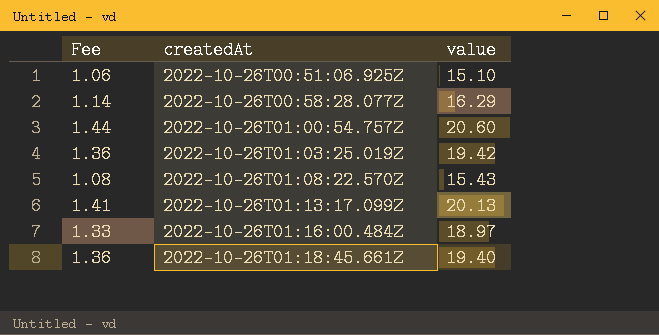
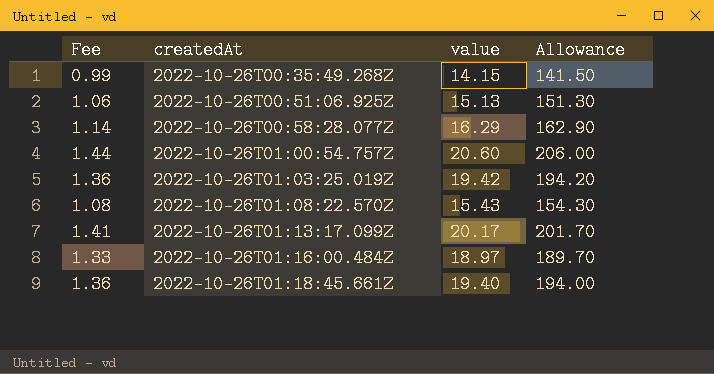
column Allowance | formula: none -> [value] * 10
row 2022-10-26T00:35:49.268Z: none -> 0.99 | 14.15 | 141.50
2022-10-26T00:51:06.925Z | value: 15.10 -> 15.13
2022-10-26T01:13:17.099Z | value: 20.13 -> 20.17

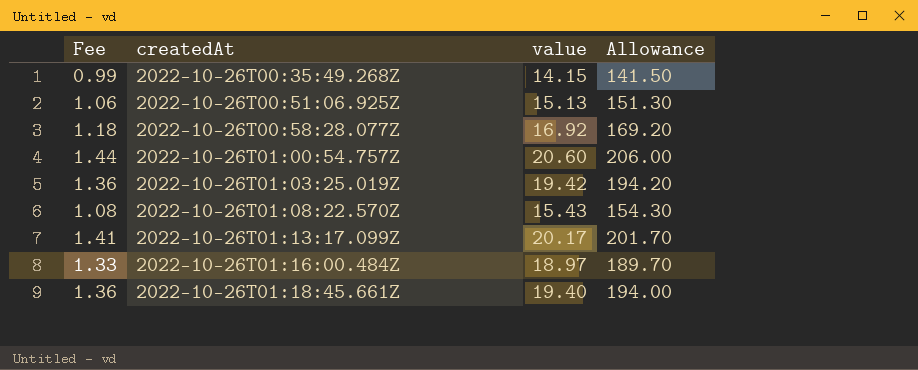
2022-10-26T00:58:28.077Z | Fee: 1.14 -> 1.18
2022-10-26T00:58:28.077Z | value: 16.29 -> 16.92
2022-10-26T00:58:28.077Z | Allowance: 162.90 -> 169.20

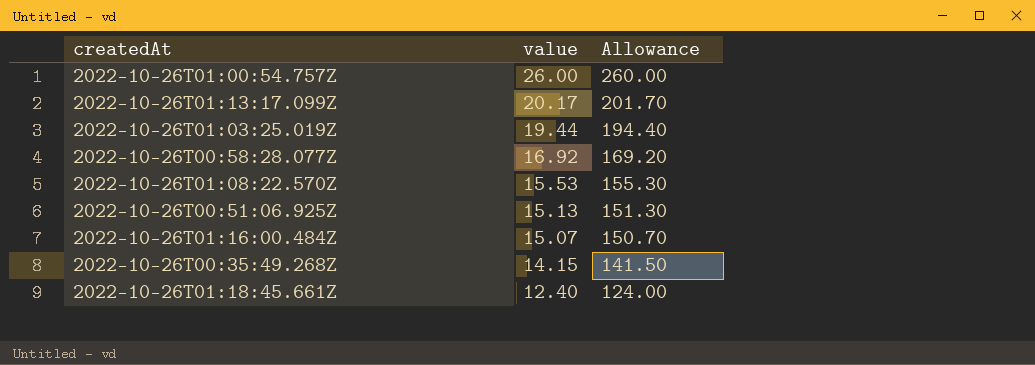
row order: createdAt ascending -> value descending
column Fee | formula: [value] * 0.07 -> none
2022-10-26T01:00:54.757Z | value: 20.60 -> 26.00
2022-10-26T01:00:54.757Z | Allowance: 206.00 -> 260.00
2022-10-26T01:03:25.019Z | value: 19.42 -> 19.44
2022-10-26T01:03:25.019Z | Allowance: 194.20 -> 194.40
2022-10-26T01:08:22.570Z | value: 15.43 -> 15.53
2022-10-26T01:08:22.570Z | Allowance: 154.30 -> 155.30
2022-10-26T01:16:00.484Z | value: 18.97 -> 15.07
2022-10-26T01:16:00.484Z | Allowance: 189.70 -> 150.70
2022-10-26T01:18:45.661Z | value: 19.40 -> 12.40
2022-10-26T01:18:45.661Z | Allowance: 194.00 -> 124.00

